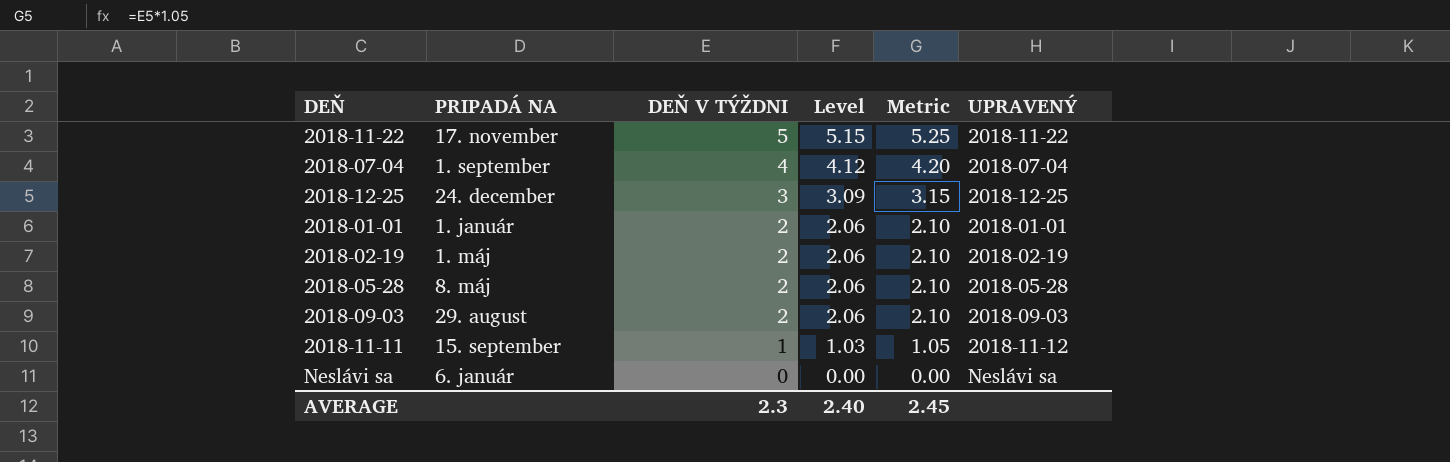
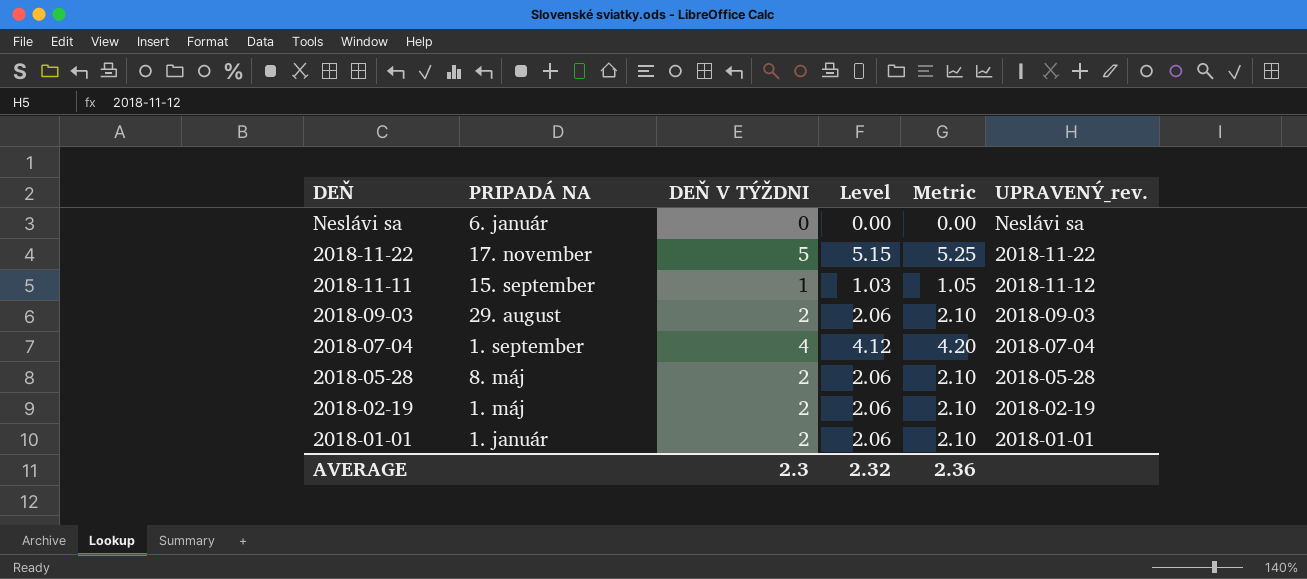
row order: DEŇ V TÝŽDNI descending -> DEŇ descending
column name: UPRAVENÝ -> UPRAVENÝ_rev.
row 2018-12-25: 24. december | 3 | 3.09 | 3.15 | 2018-12-25 -> none
AVERAGE | Level: 2.40 -> 2.32
AVERAGE | Metric: 2.45 -> 2.36

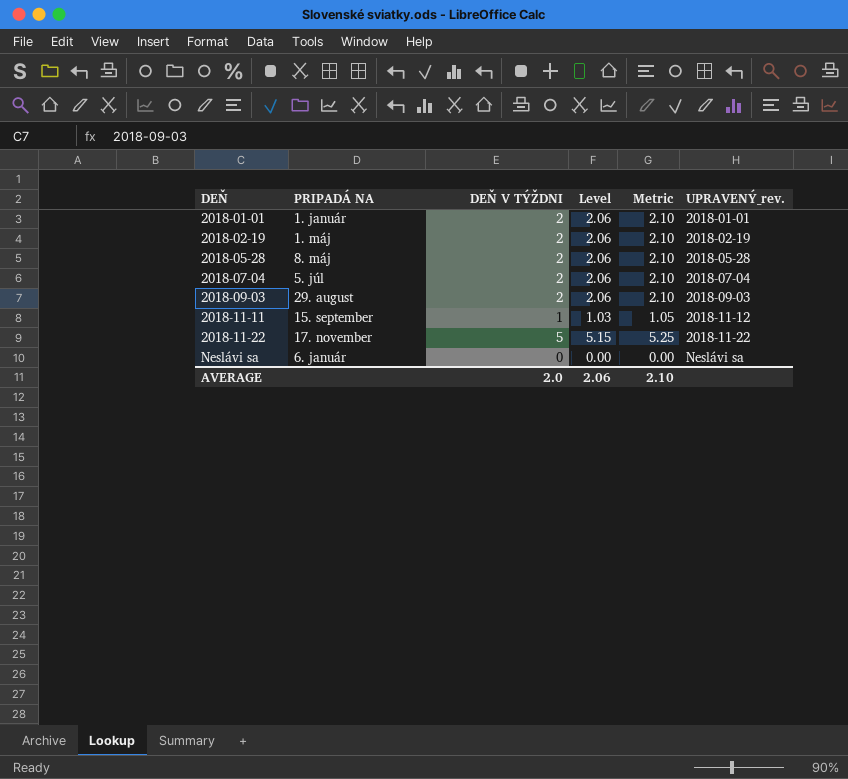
row order: DEŇ descending -> DEŇ ascending
2018-07-04 | PRIPADÁ NA: 1. september -> 5. júl
2018-07-04 | DEŇ V TÝŽDNI: 4 -> 2
2018-07-04 | Level: 4.12 -> 2.06
2018-07-04 | Metric: 4.20 -> 2.10
AVERAGE | DEŇ V TÝŽDNI: 2.3 -> 2.0
AVERAGE | Level: 2.32 -> 2.06
AVERAGE | Metric: 2.36 -> 2.10

